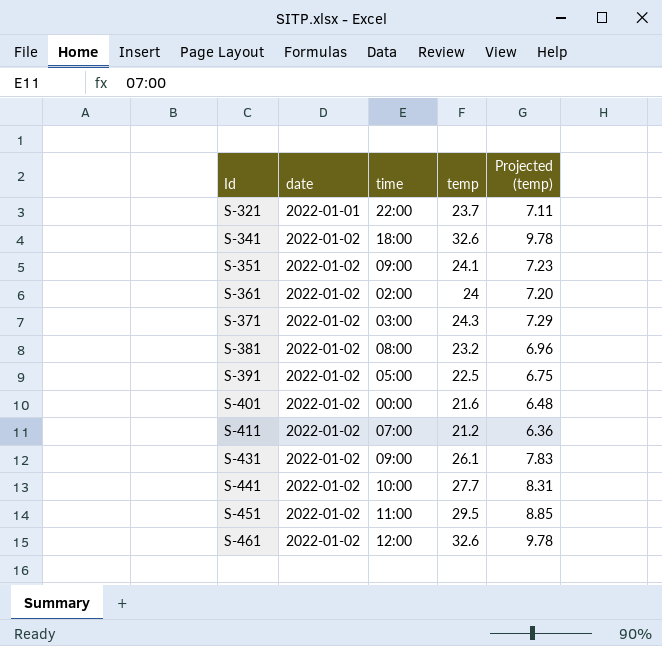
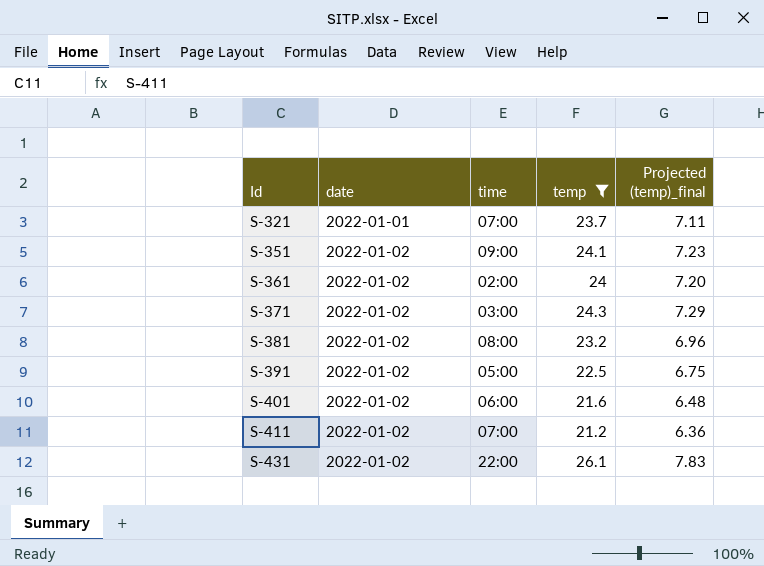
filter: none -> temp <= 26.1
column name: Projected (temp) -> Projected (temp)_final
S-321 | time: 22:00 -> 07:00
S-401 | time: 00:00 -> 06:00
S-431 | time: 09:00 -> 22:00

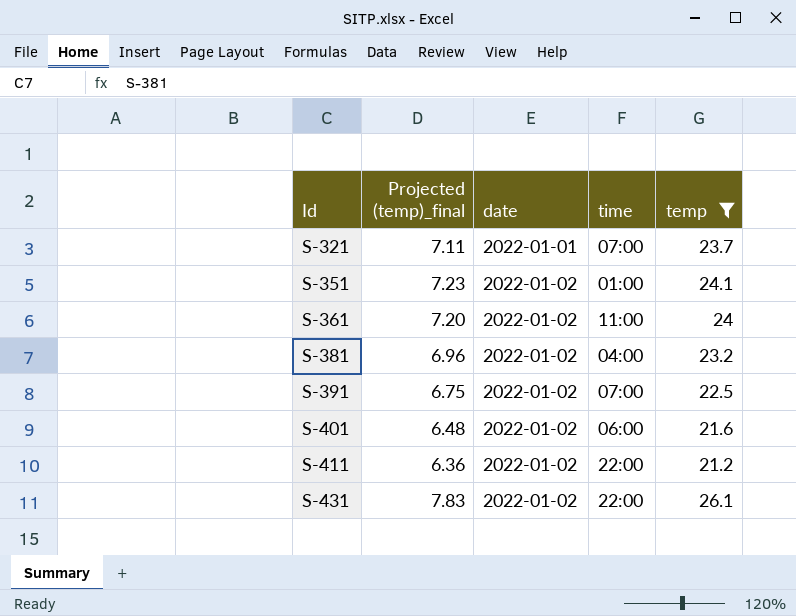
column Projected (temp)_final | position: 5 -> 2
row S-371: 2022-01-02 | 03:00 | 24.3 | 7.29 -> none
S-351 | time: 09:00 -> 01:00
S-361 | time: 02:00 -> 11:00
S-381 | time: 08:00 -> 04:00
S-391 | time: 05:00 -> 07:00
S-411 | time: 07:00 -> 22:00

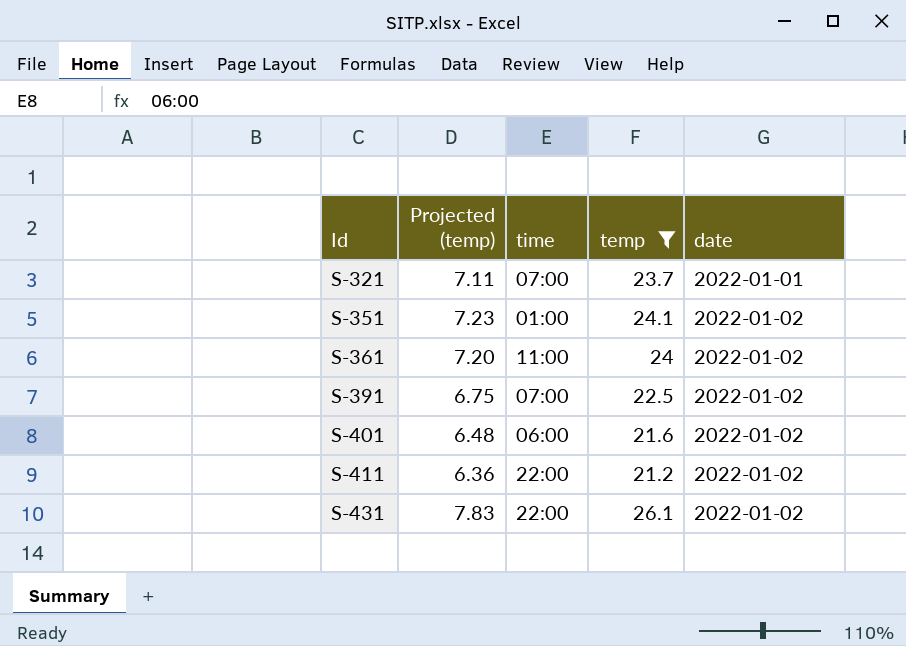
column name: Projected (temp)_final -> Projected (temp)
column date | position: 3 -> 5
row S-381: 6.96 | 2022-01-02 | 04:00 | 23.2 -> none

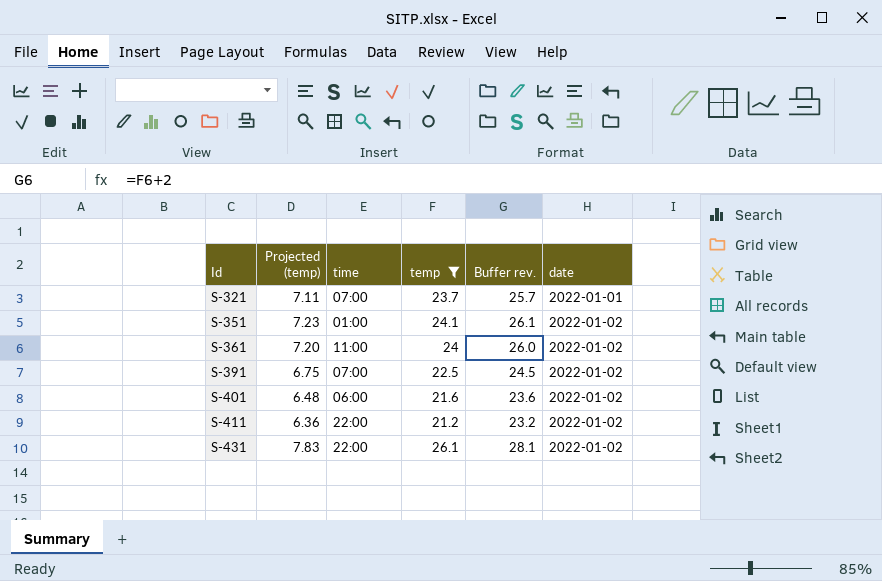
column Buffer rev. | formula: none -> [temp] + 2

